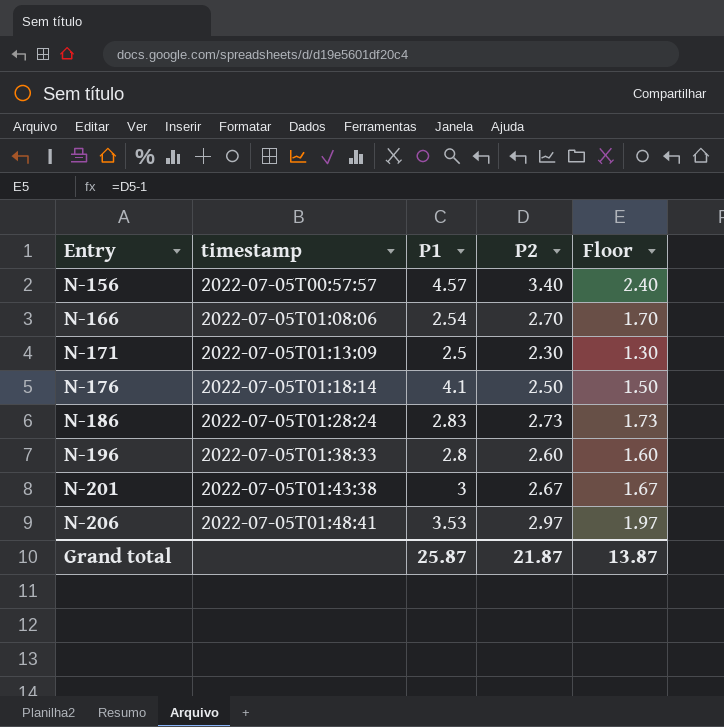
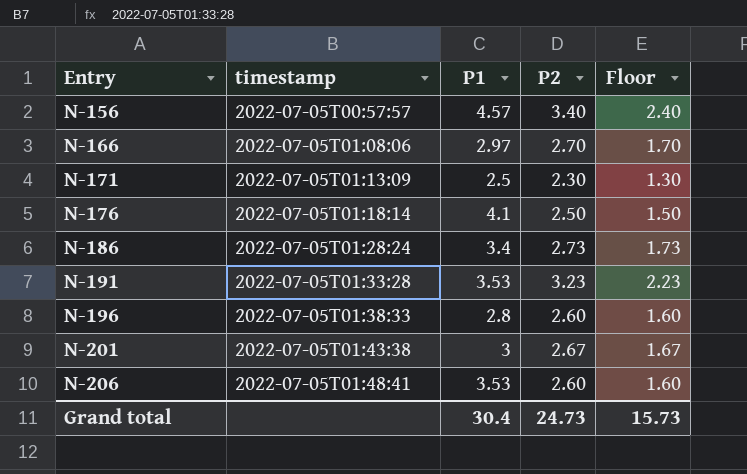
N-166 | P1: 2.54 -> 2.97
N-186 | P1: 2.83 -> 3.4
row N-191: none -> 2022-07-05T01:33:28 | 3.53 | 3.23 | 2.23
N-206 | P2: 2.97 -> 2.60
N-206 | Floor: 1.97 -> 1.60
Grand total | P1: 25.87 -> 30.4
Grand total | P2: 21.87 -> 24.73
Grand total | Floor: 13.87 -> 15.73

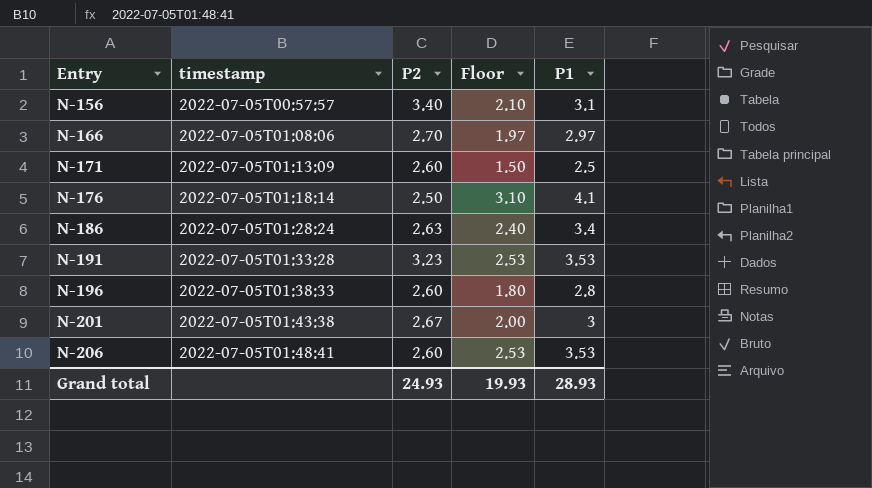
column Floor | formula: [P2] - 1 -> [P1] - 1
column P1 | position: 3 -> 5
N-156 | P1: 4.57 -> 3.1
N-171 | P2: 2.30 -> 2.60
N-186 | P2: 2.73 -> 2.63
Grand total | P2: 24.73 -> 24.93
Grand total | Floor: 15.73 -> 19.93
Grand total | P1: 30.4 -> 28.93

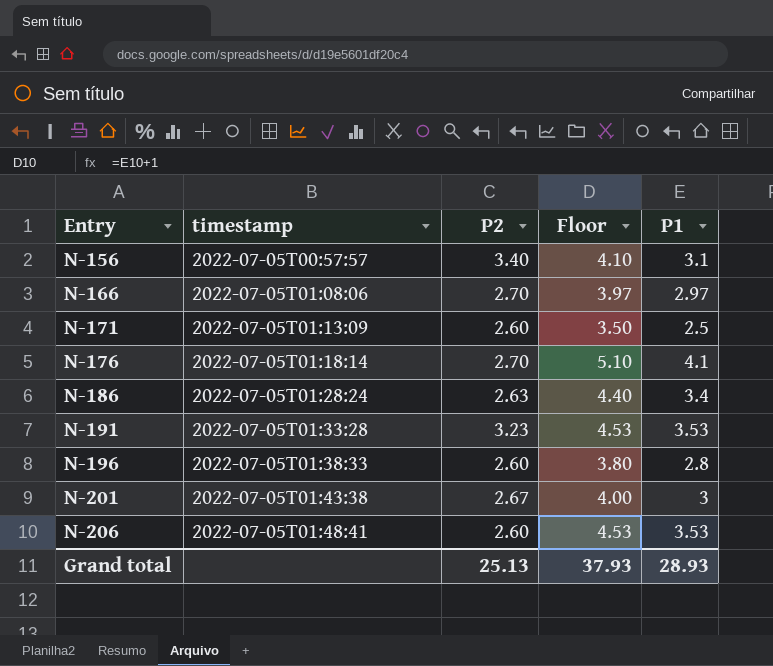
column Floor | formula: [P1] - 1 -> [P1] + 1
N-176 | P2: 2.50 -> 2.70
Grand total | P2: 24.93 -> 25.13
Grand total | Floor: 19.93 -> 37.93

